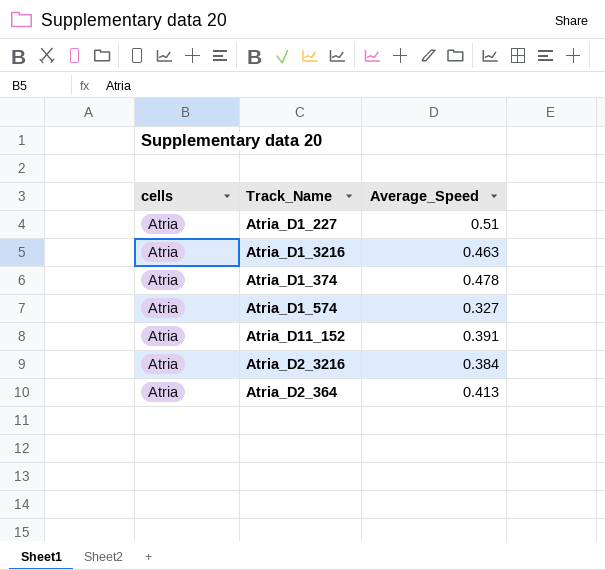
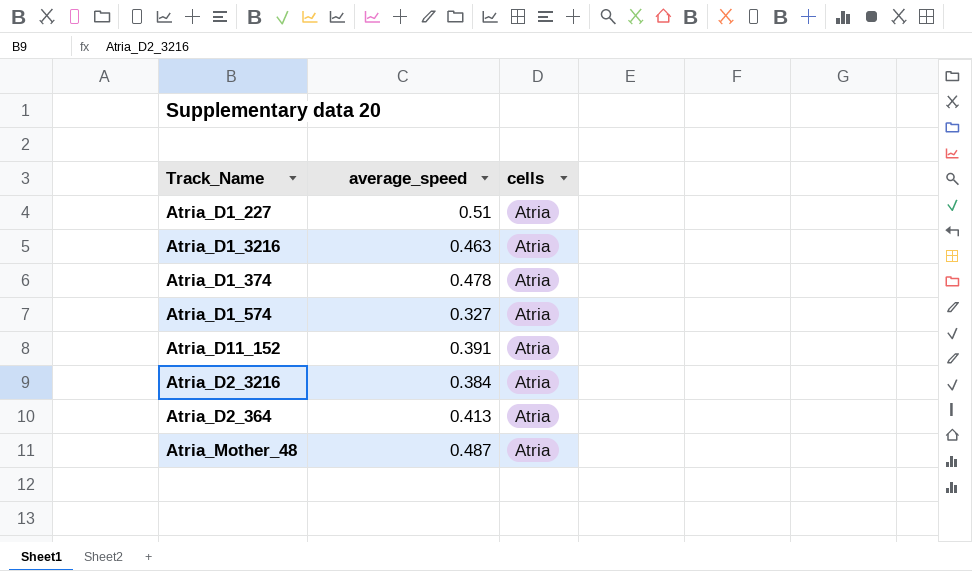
column name: Average_Speed -> average_speed
column cells | position: 1 -> 3
row Atria_Mother_48: none -> 0.487 | Atria

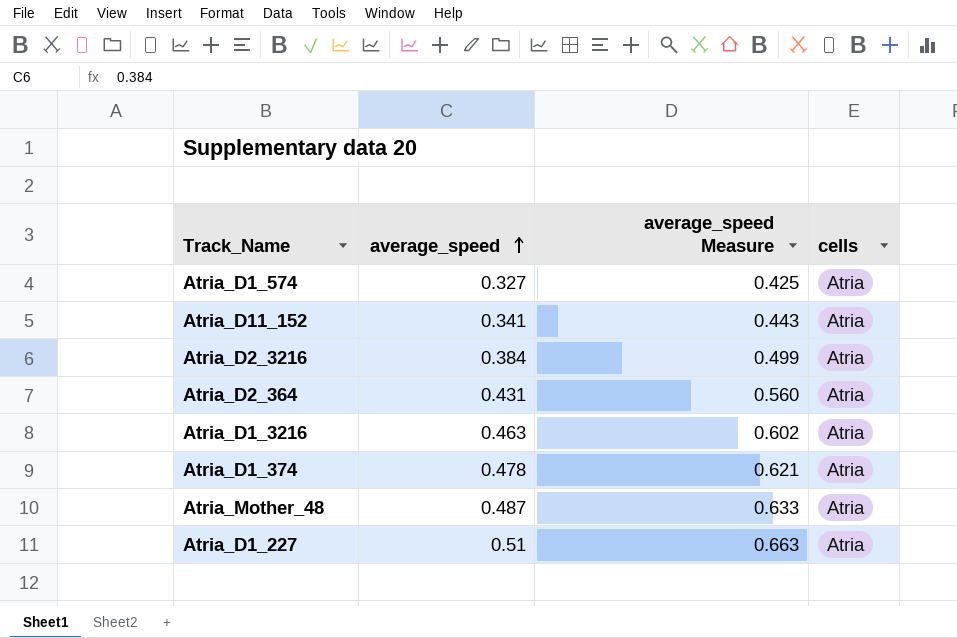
row order: none -> average_speed ascending
column average_speed Measure | formula: none -> [average_speed] * 1.3
Atria_D11_152 | average_speed: 0.391 -> 0.341
Atria_D2_364 | average_speed: 0.413 -> 0.431

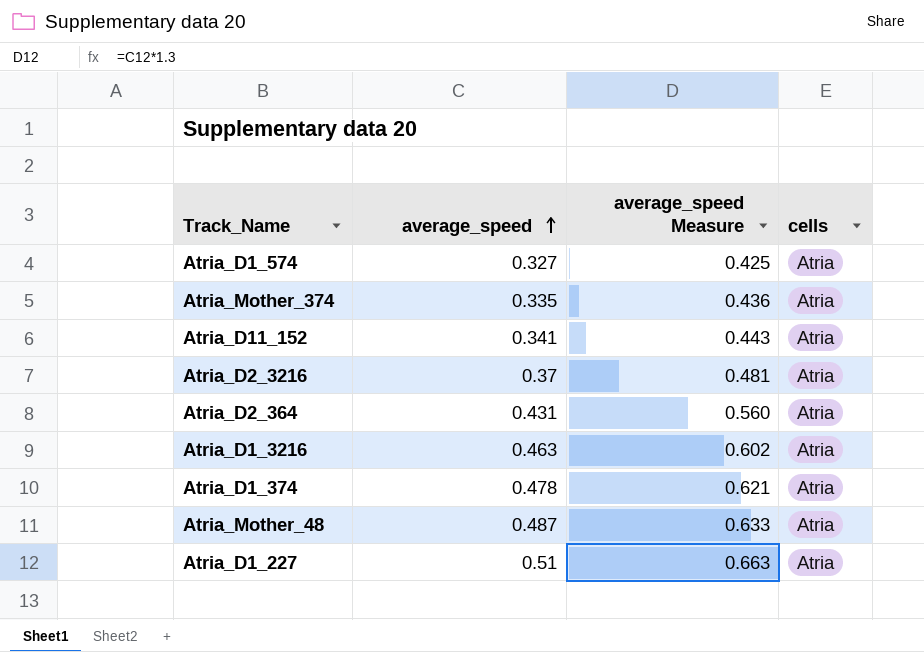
row Atria_Mother_374: none -> 0.335 | 0.436 | Atria
Atria_D2_3216 | average_speed: 0.384 -> 0.37
Atria_D2_3216 | average_speed Measure: 0.499 -> 0.481

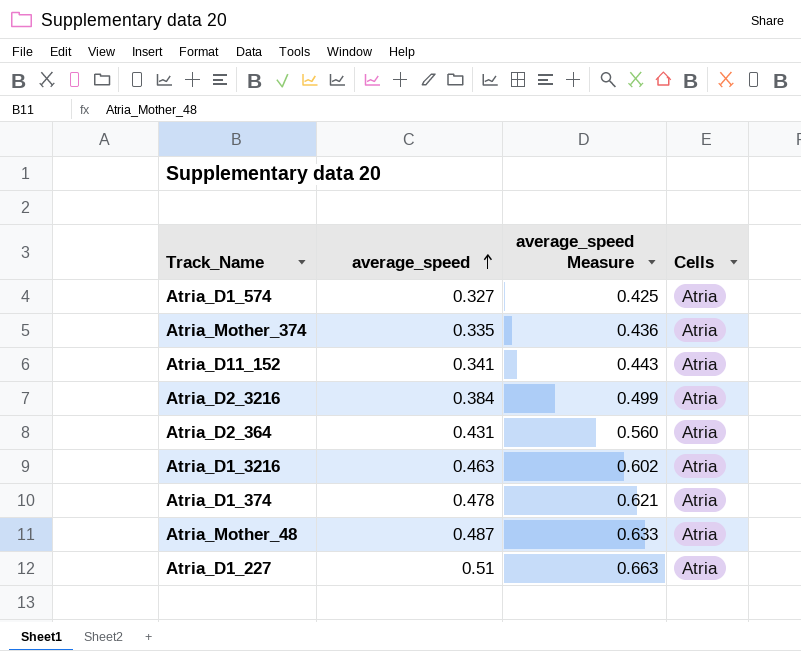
column name: cells -> Cells
Atria_D2_3216 | average_speed: 0.37 -> 0.384
Atria_D2_3216 | average_speed Measure: 0.481 -> 0.499

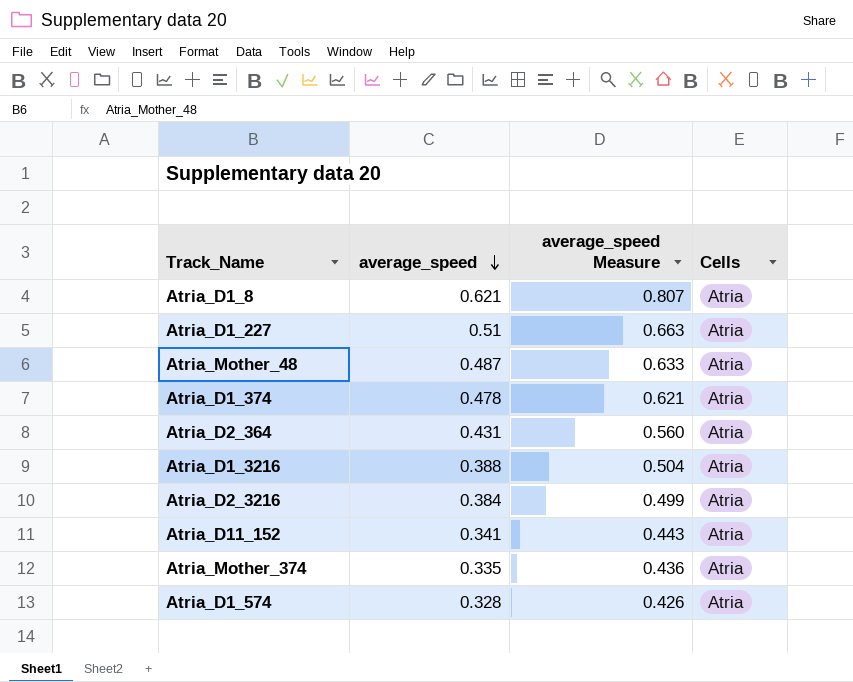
row order: average_speed ascending -> average_speed descending
row Atria_D1_8: none -> 0.621 | 0.807 | Atria
Atria_D1_3216 | average_speed: 0.463 -> 0.388
Atria_D1_3216 | average_speed Measure: 0.602 -> 0.504
Atria_D1_574 | average_speed: 0.327 -> 0.328
Atria_D1_574 | average_speed Measure: 0.425 -> 0.426

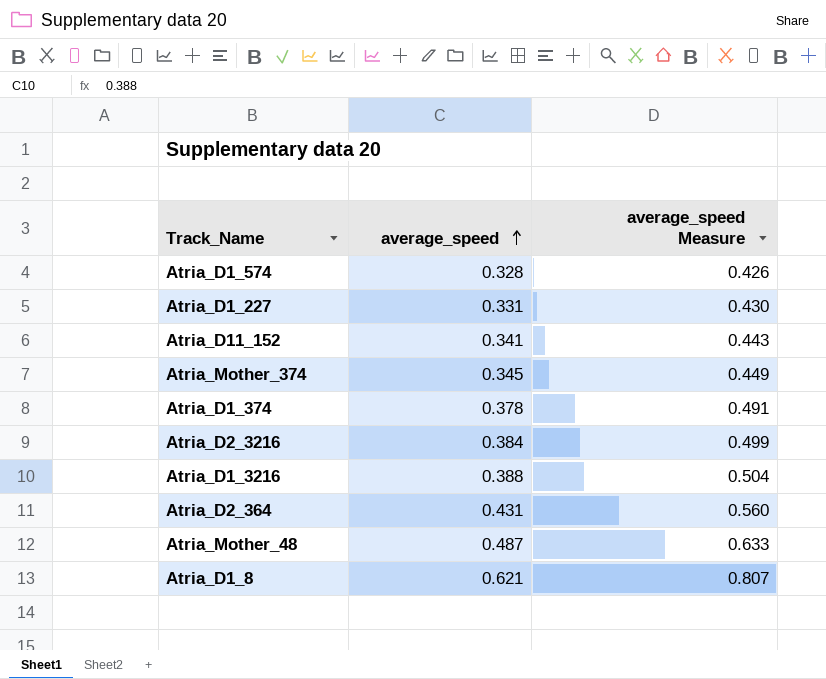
row order: average_speed descending -> average_speed ascending
column Cells | position: 4 -> none
Atria_D1_227 | average_speed: 0.51 -> 0.331
Atria_D1_227 | average_speed Measure: 0.663 -> 0.430
Atria_Mother_374 | average_speed: 0.335 -> 0.345
Atria_Mother_374 | average_speed Measure: 0.436 -> 0.449
Atria_D1_374 | average_speed: 0.478 -> 0.378
Atria_D1_374 | average_speed Measure: 0.621 -> 0.491

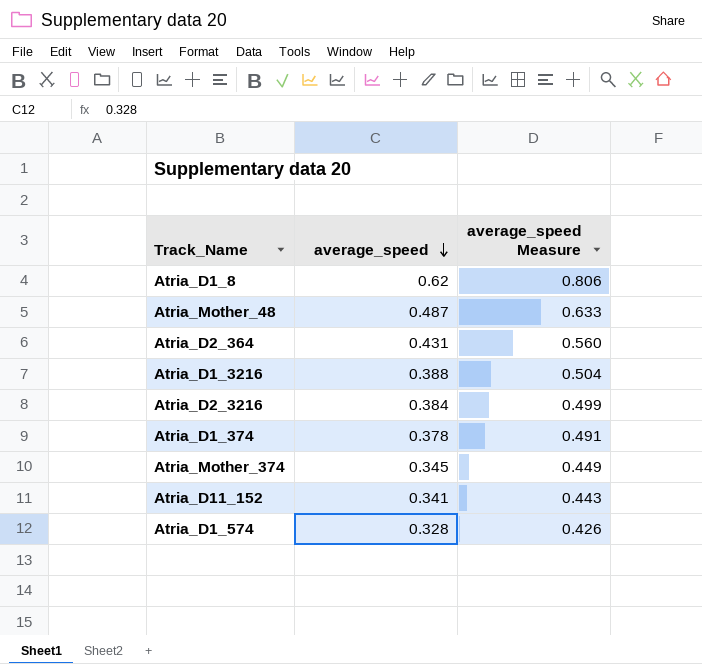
row order: average_speed ascending -> average_speed descending
row Atria_D1_227: 0.331 | 0.430 -> none
Atria_D1_8 | average_speed: 0.621 -> 0.62
Atria_D1_8 | average_speed Measure: 0.807 -> 0.806

